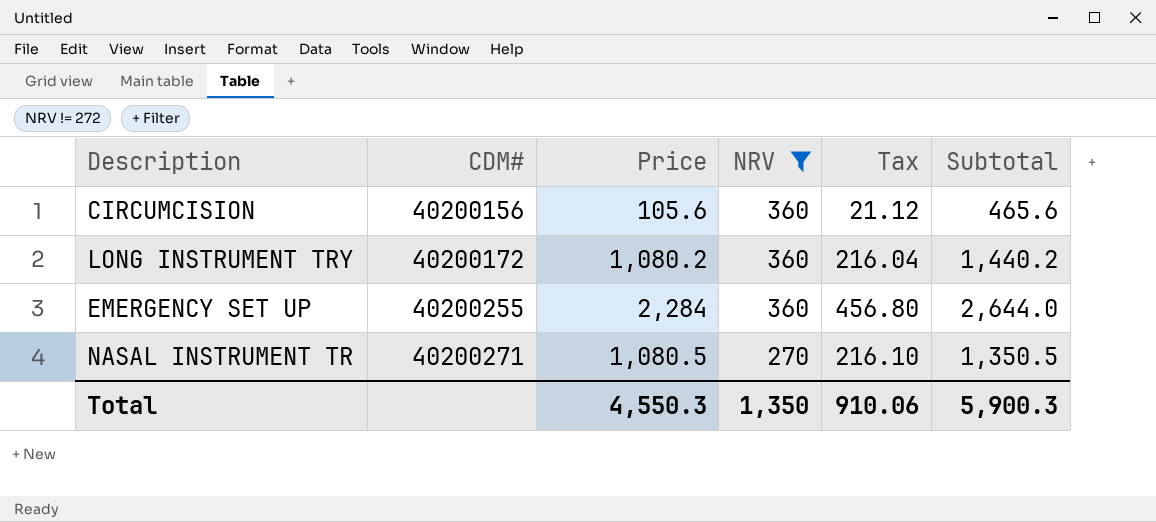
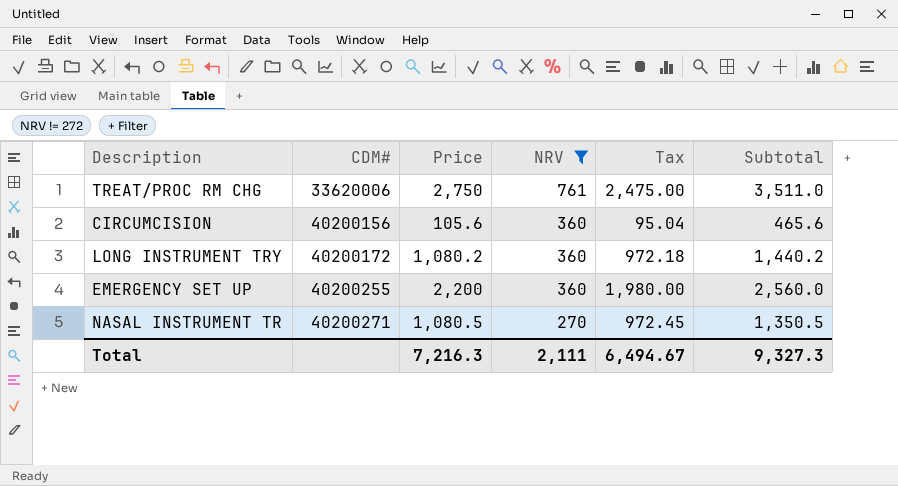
column Tax | formula: [Price] * 0.2 -> [Price] * 0.9
row TREAT/PROC RM CHG: none -> 33620006 | 2,750 | 761 | 2,475.00 | 3,511.0
EMERGENCY SET UP | Price: 2,284 -> 2,200
EMERGENCY SET UP | Subtotal: 2,644.0 -> 2,560.0
Total | Price: 4,550.3 -> 7,216.3
Total | NRV: 1,350 -> 2,111
Total | Tax: 910.06 -> 6,494.67
Total | Subtotal: 5,900.3 -> 9,327.3

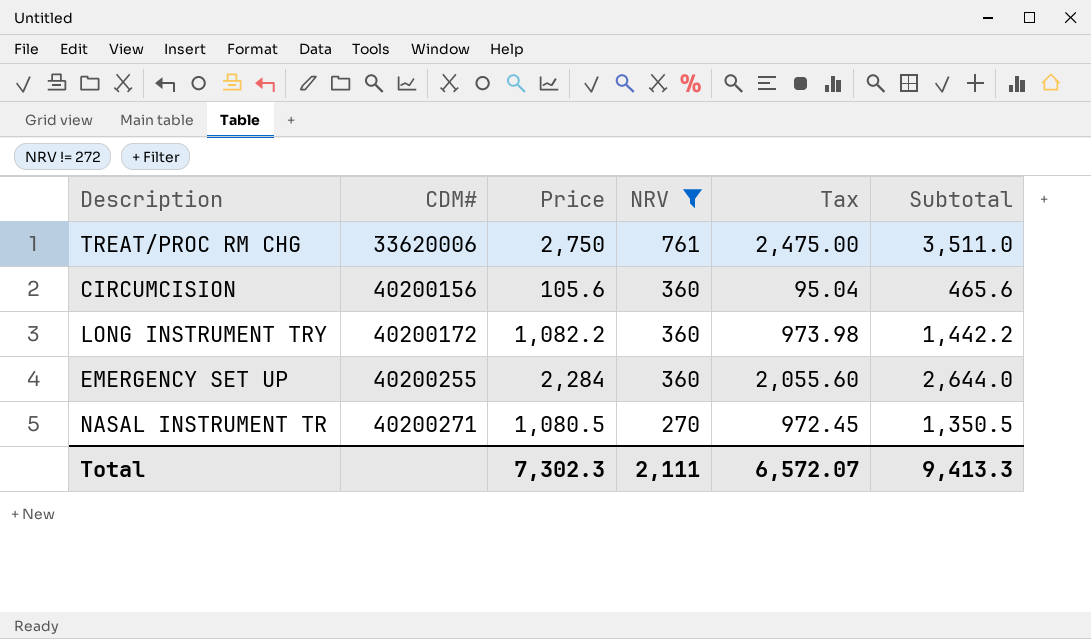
LONG INSTRUMENT TRY | Price: 1,080.2 -> 1,082.2
LONG INSTRUMENT TRY | Tax: 972.18 -> 973.98
LONG INSTRUMENT TRY | Subtotal: 1,440.2 -> 1,442.2
EMERGENCY SET UP | Price: 2,200 -> 2,284
EMERGENCY SET UP | Tax: 1,980.00 -> 2,055.60
EMERGENCY SET UP | Subtotal: 2,560.0 -> 2,644.0
Total | Price: 7,216.3 -> 7,302.3
Total | Tax: 6,494.67 -> 6,572.07
Total | Subtotal: 9,327.3 -> 9,413.3

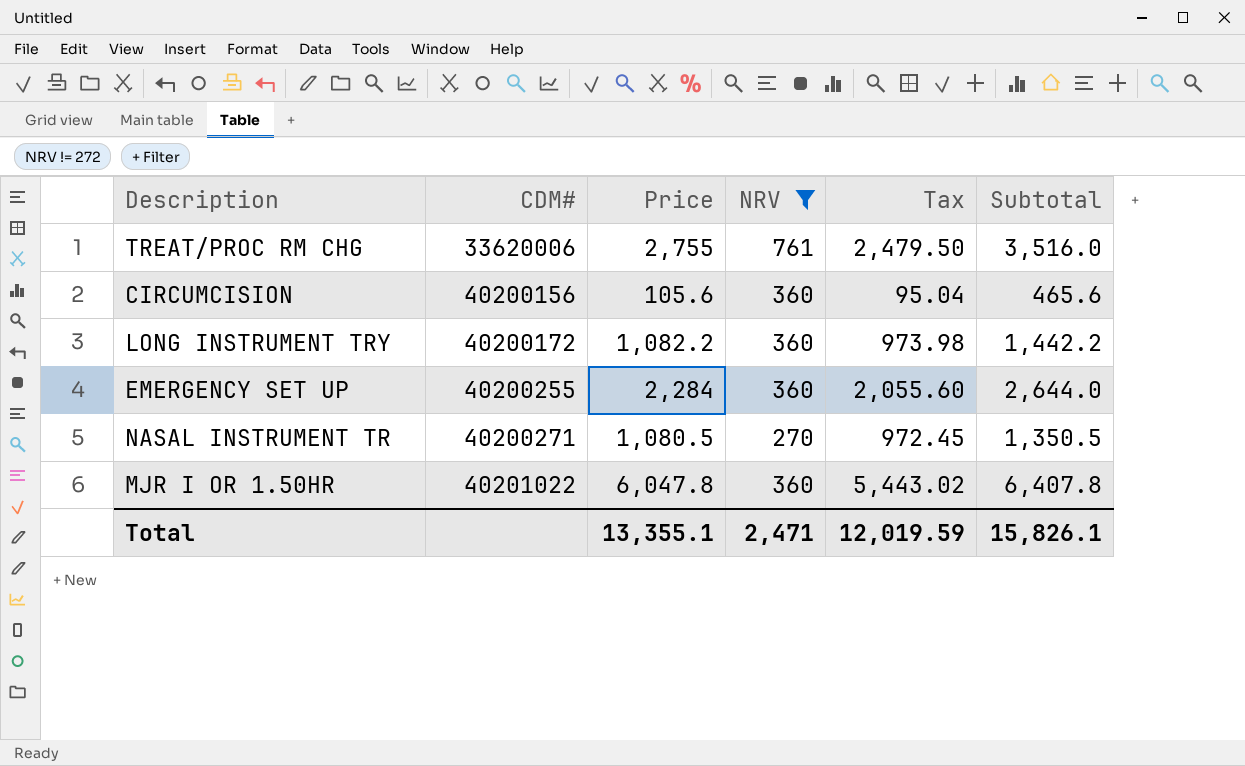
TREAT/PROC RM CHG | Price: 2,750 -> 2,755
TREAT/PROC RM CHG | Tax: 2,475.00 -> 2,479.50
TREAT/PROC RM CHG | Subtotal: 3,511.0 -> 3,516.0
row MJR I OR 1.50HR: none -> 40201022 | 6,047.8 | 360 | 5,443.02 | 6,407.8
Total | Price: 7,302.3 -> 13,355.1
Total | NRV: 2,111 -> 2,471
Total | Tax: 6,572.07 -> 12,019.59
Total | Subtotal: 9,413.3 -> 15,826.1

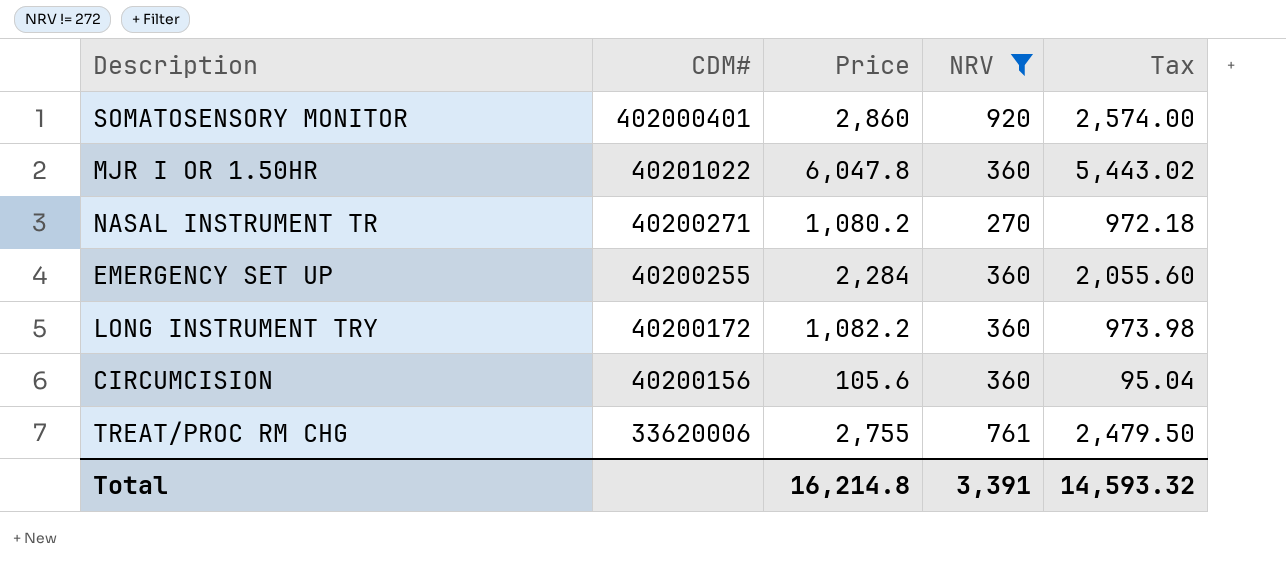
row order: CDM# ascending -> CDM# descending
column Subtotal | formula: [Price] + [NRV] -> none
row SOMATOSENSORY MONITOR: none -> 402000401 | 2,860 | 920 | 2,574.00
NASAL INSTRUMENT TR | Price: 1,080.5 -> 1,080.2
NASAL INSTRUMENT TR | Tax: 972.45 -> 972.18
Total | Price: 13,355.1 -> 16,214.8
Total | NRV: 2,471 -> 3,391
Total | Tax: 12,019.59 -> 14,593.32

